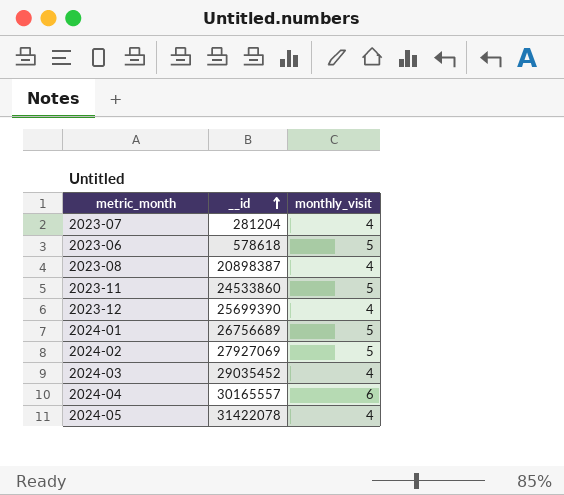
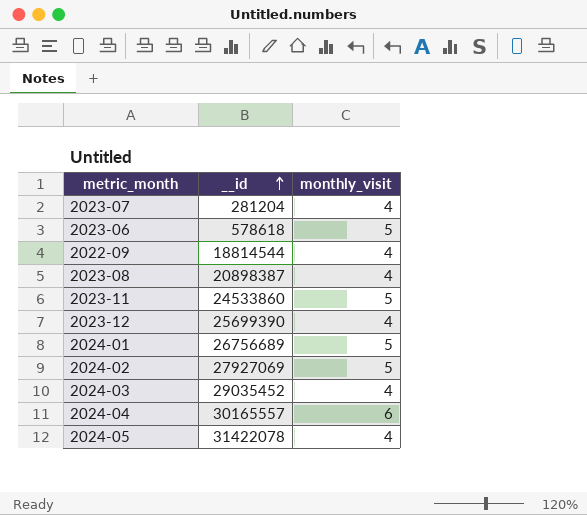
row 2022-09: none -> 18814544 | 4

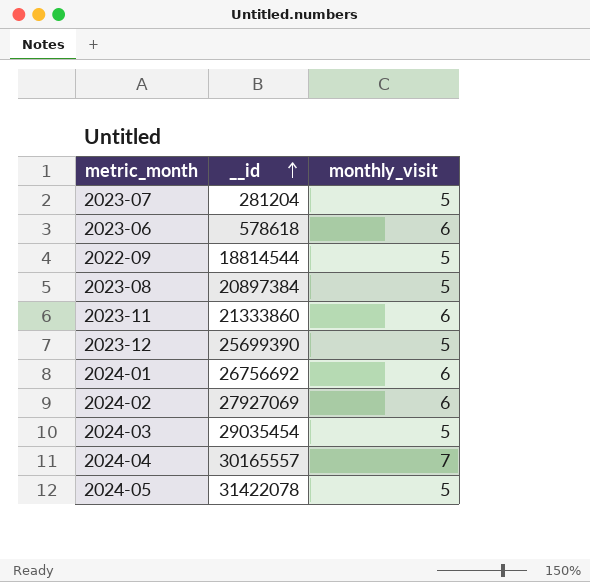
2023-07 | monthly_visit: 4 -> 5
2023-06 | monthly_visit: 5 -> 6
2022-09 | monthly_visit: 4 -> 5
2023-08 | __id: 20898387 -> 20897384
2023-08 | monthly_visit: 4 -> 5
2023-11 | __id: 24533860 -> 21333860
2023-11 | monthly_visit: 5 -> 6
2023-12 | monthly_visit: 4 -> 5
2024-01 | __id: 26756689 -> 26756692
2024-01 | monthly_visit: 5 -> 6
2024-02 | monthly_visit: 5 -> 6
2024-03 | __id: 29035452 -> 29035454
2024-03 | monthly_visit: 4 -> 5
2024-04 | monthly_visit: 6 -> 7
2024-05 | monthly_visit: 4 -> 5

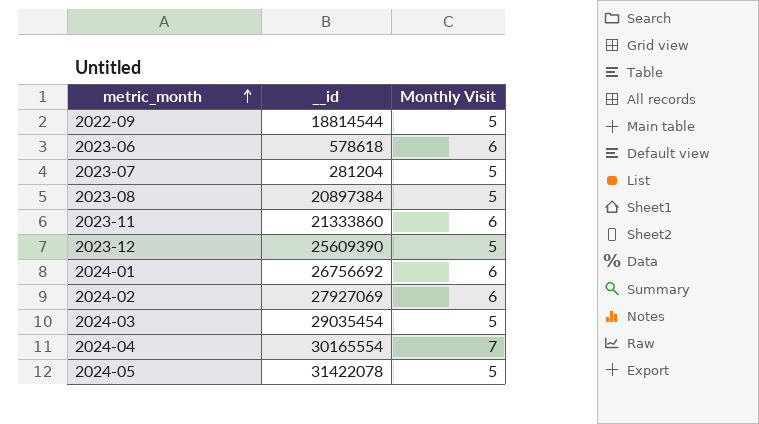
row order: __id ascending -> metric_month ascending
column name: monthly_visit -> Monthly Visit
2023-12 | __id: 25699390 -> 25609390
2024-04 | __id: 30165557 -> 30165554

